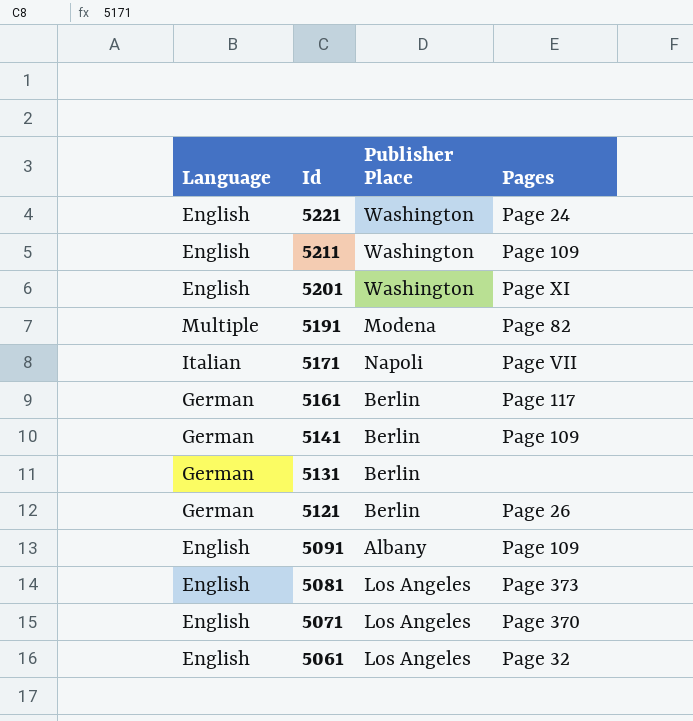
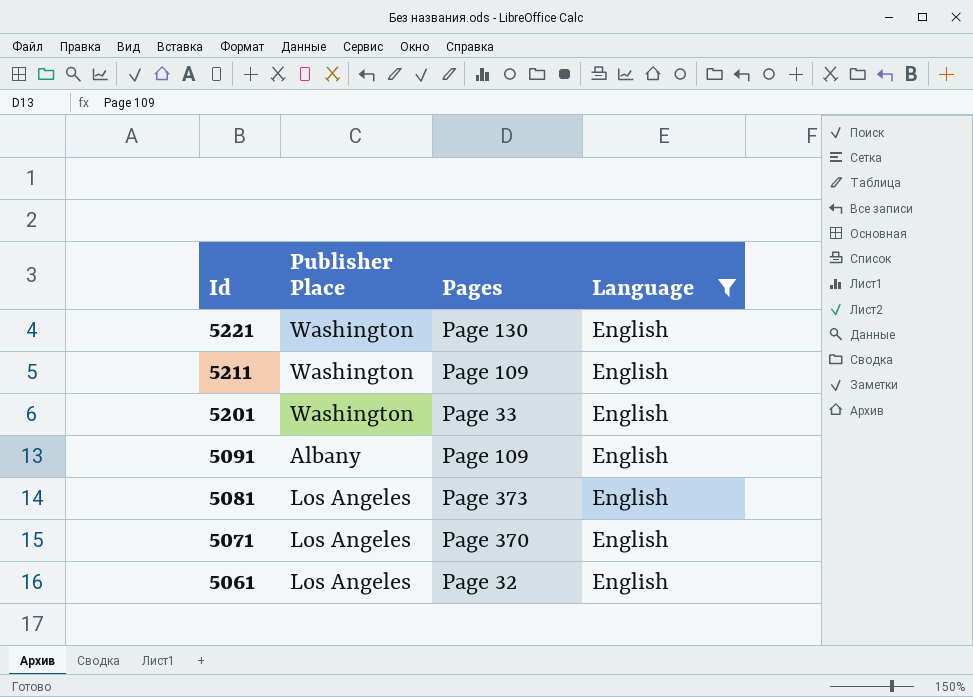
filter: none -> Language = English
column Language | position: 1 -> 4
5221 | Pages: Page 24 -> Page 130
5201 | Pages: Page XI -> Page 33

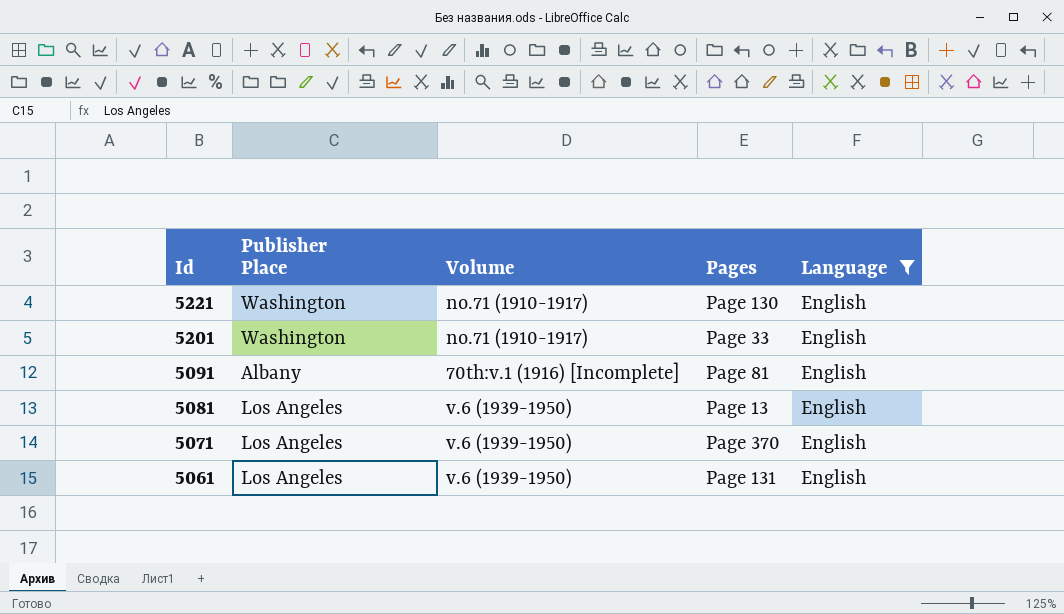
column Volume | position: none -> 3
row 5211: Washington | Page 109 | English -> none
5091 | Pages: Page 109 -> Page 81
5081 | Pages: Page 373 -> Page 13
5061 | Pages: Page 32 -> Page 131

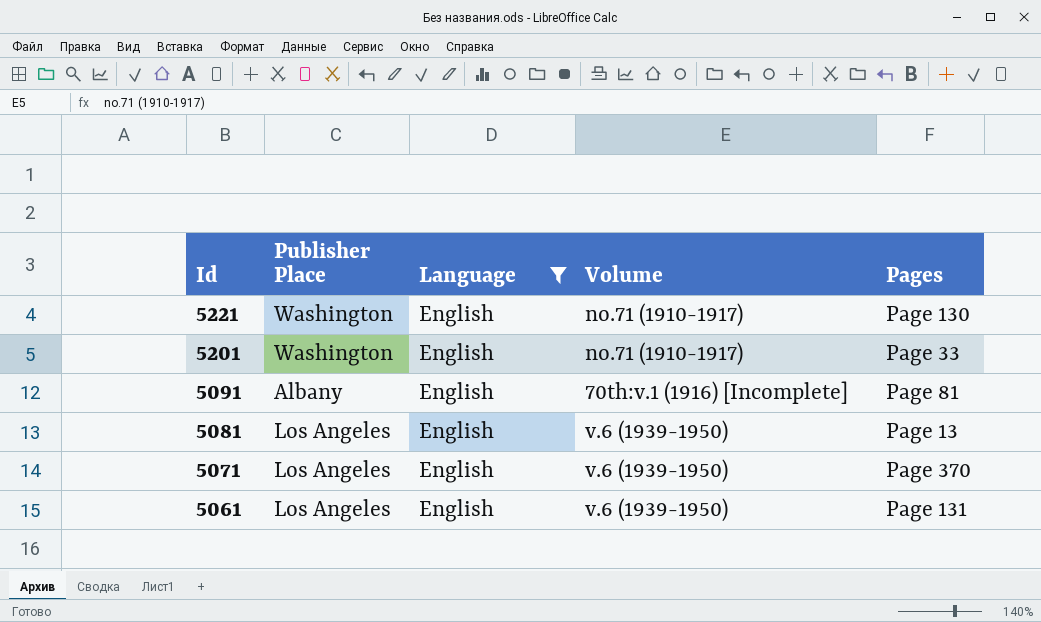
column Language | position: 5 -> 3

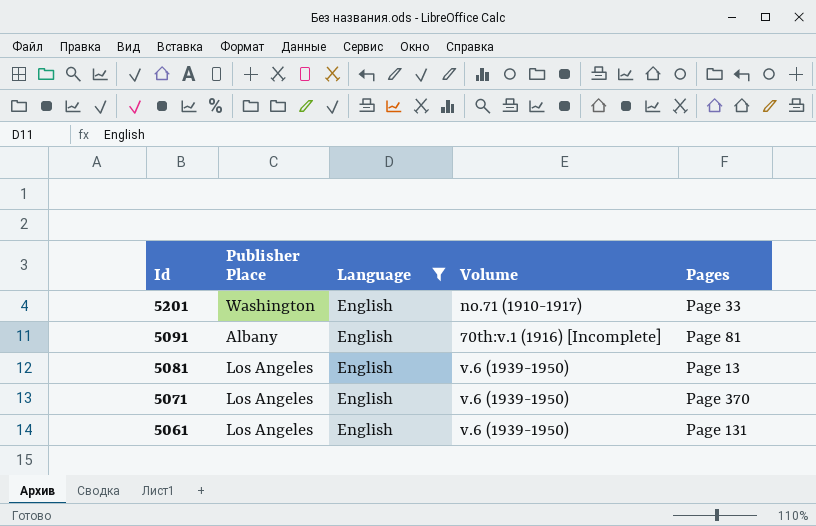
row 5221: Washington | English | no.71 (1910-1917) | Page 130 -> none

